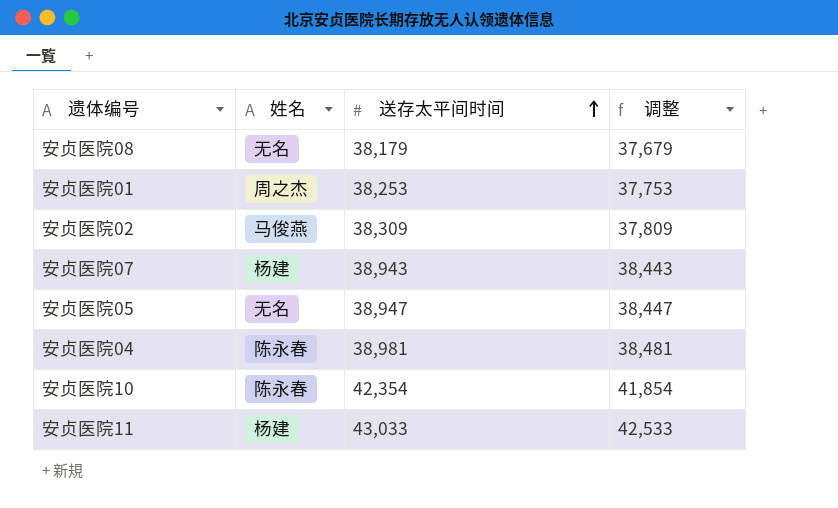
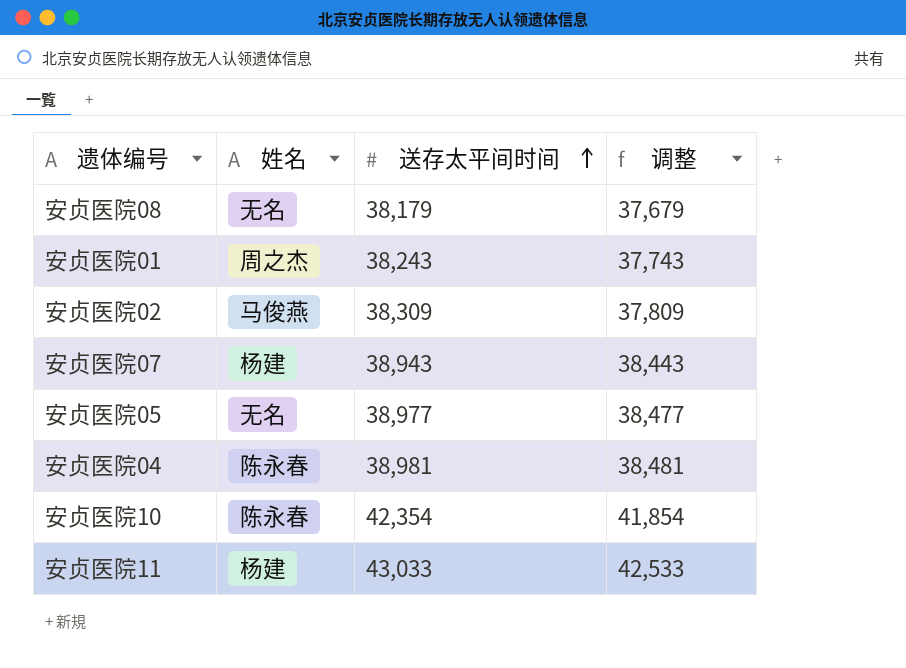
安贞医院01 | 送存太平间时间: 38,253 -> 38,243
安贞医院01 | 调整: 37,753 -> 37,743
安贞医院05 | 送存太平间时间: 38,947 -> 38,977
安贞医院05 | 调整: 38,447 -> 38,477

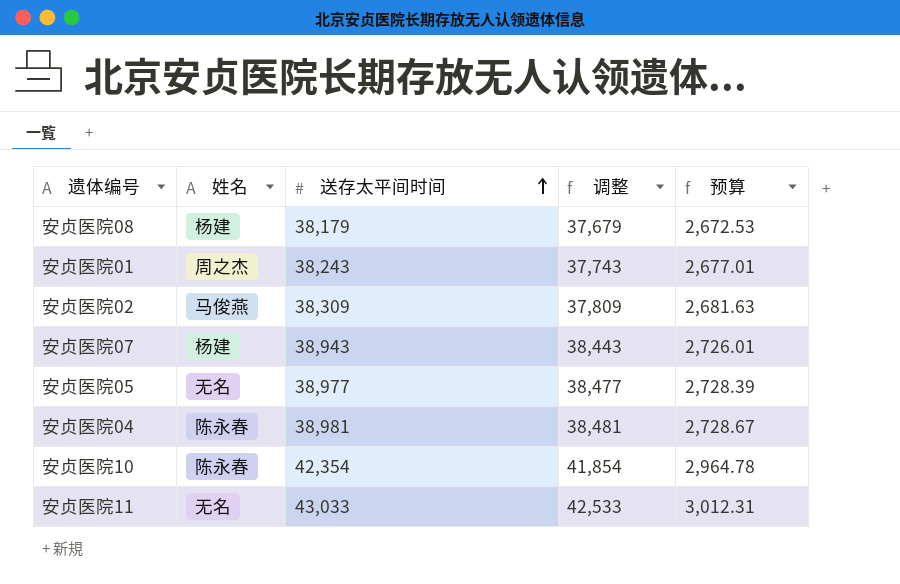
column 预算 | formula: none -> [送存太平间时间] * 0.07
安贞医院08 | 姓名: 无名 -> 杨建
安贞医院11 | 姓名: 杨建 -> 无名

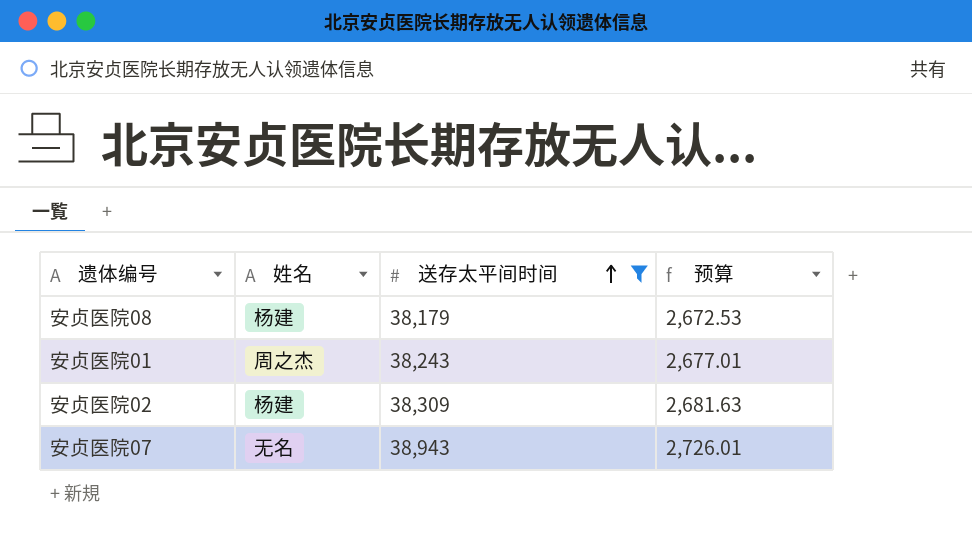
filter: none -> 送存太平间时间 <= 38,943
column 调整 | formula: [送存太平间时间] - 500 -> none
安贞医院02 | 姓名: 马俊燕 -> 杨建
安贞医院07 | 姓名: 杨建 -> 无名

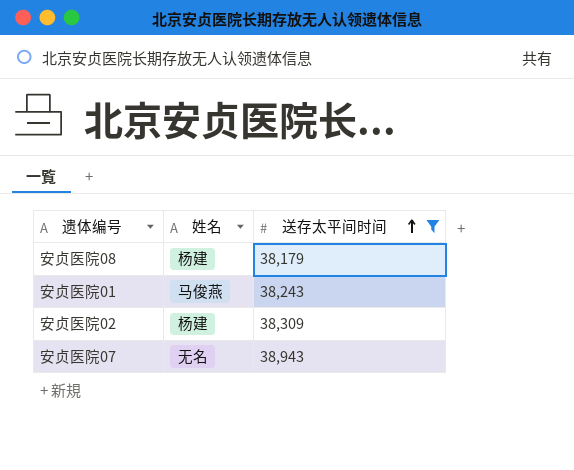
column 预算 | formula: [送存太平间时间] * 0.07 -> none
安贞医院01 | 姓名: 周之杰 -> 马俊燕

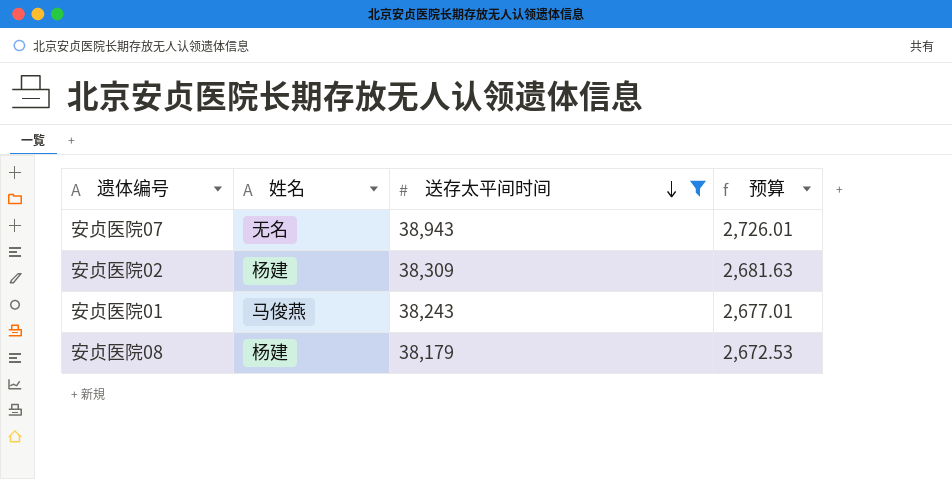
row order: 送存太平间时间 ascending -> 送存太平间时间 descending
column 预算 | formula: none -> [送存太平间时间] * 0.07

